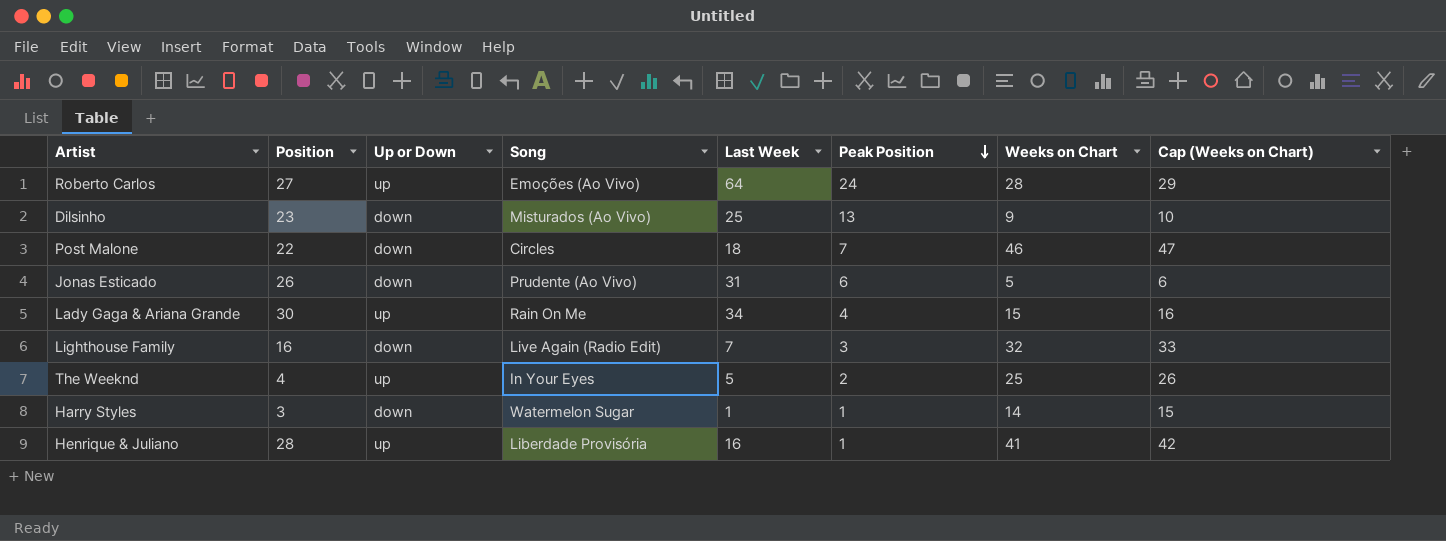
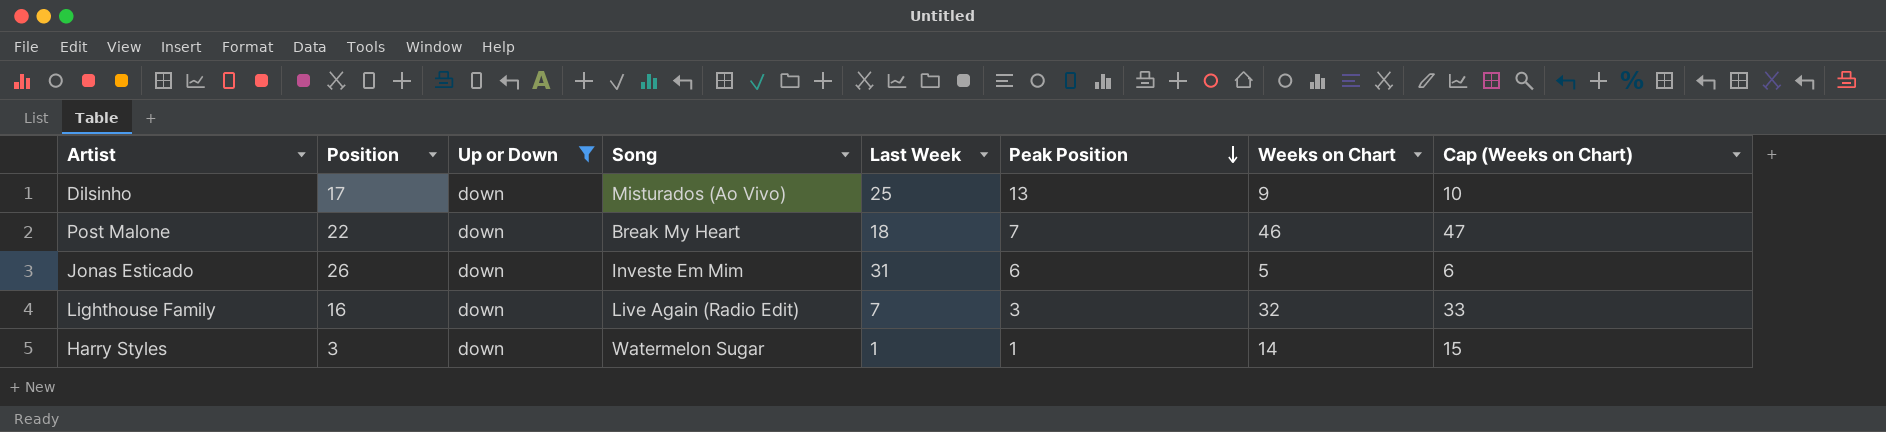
filter: none -> Up or Down = down
Dilsinho | Position: 23 -> 17
Post Malone | Song: Circles -> Break My Heart
Jonas Esticado | Song: Prudente (Ao Vivo) -> Investe Em Mim

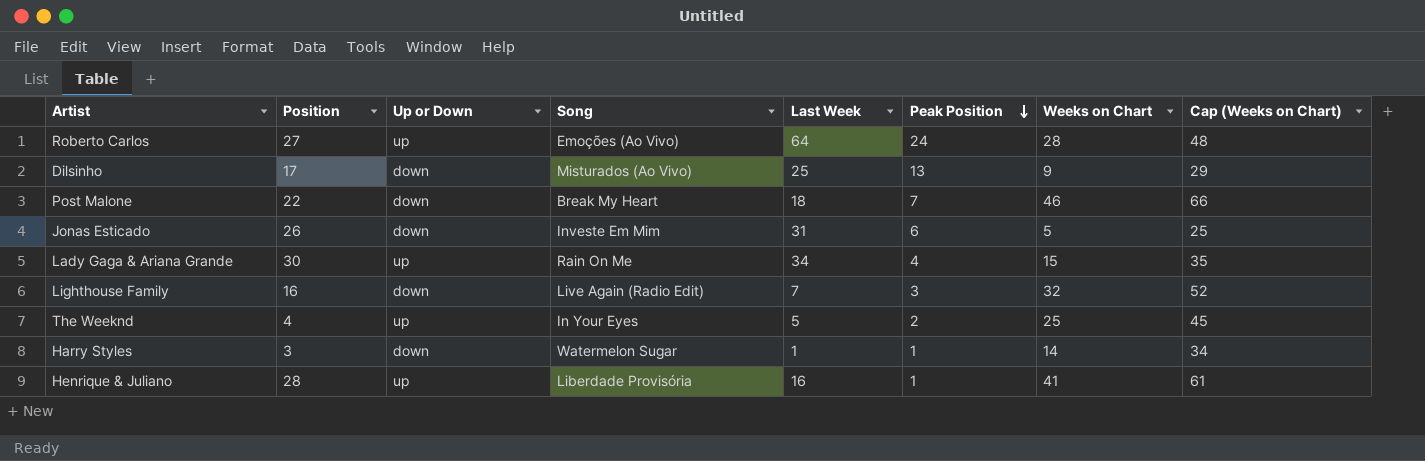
filter: Up or Down = down -> none
column Cap (Weeks on Chart) | formula: [Weeks on Chart] + 1 -> [Weeks on Chart] + 20

